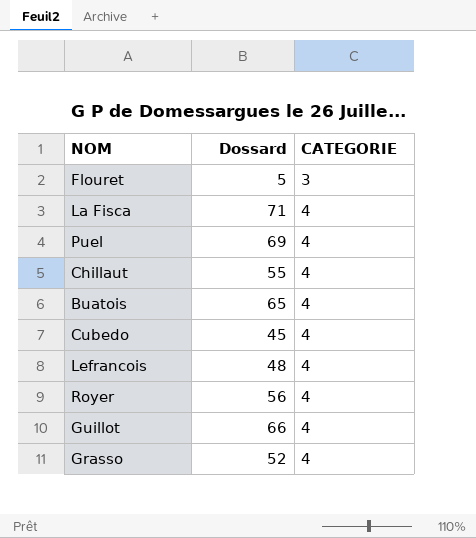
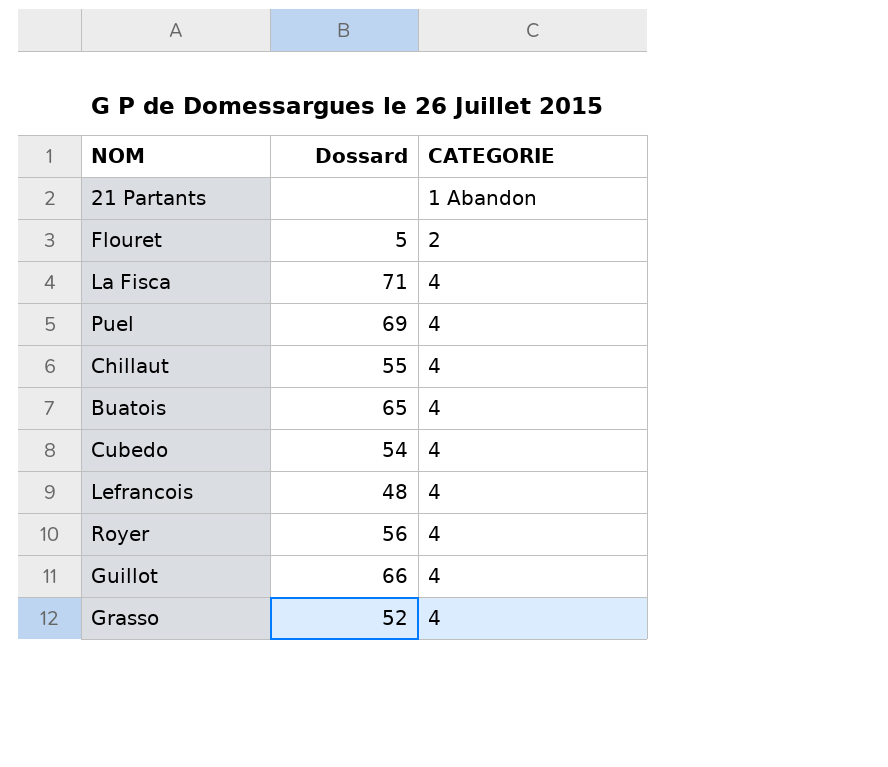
row 21 Partants: none -> none | 1 Abandon
Flouret | CATEGORIE: 3 -> 2
Cubedo | Dossard: 45 -> 54

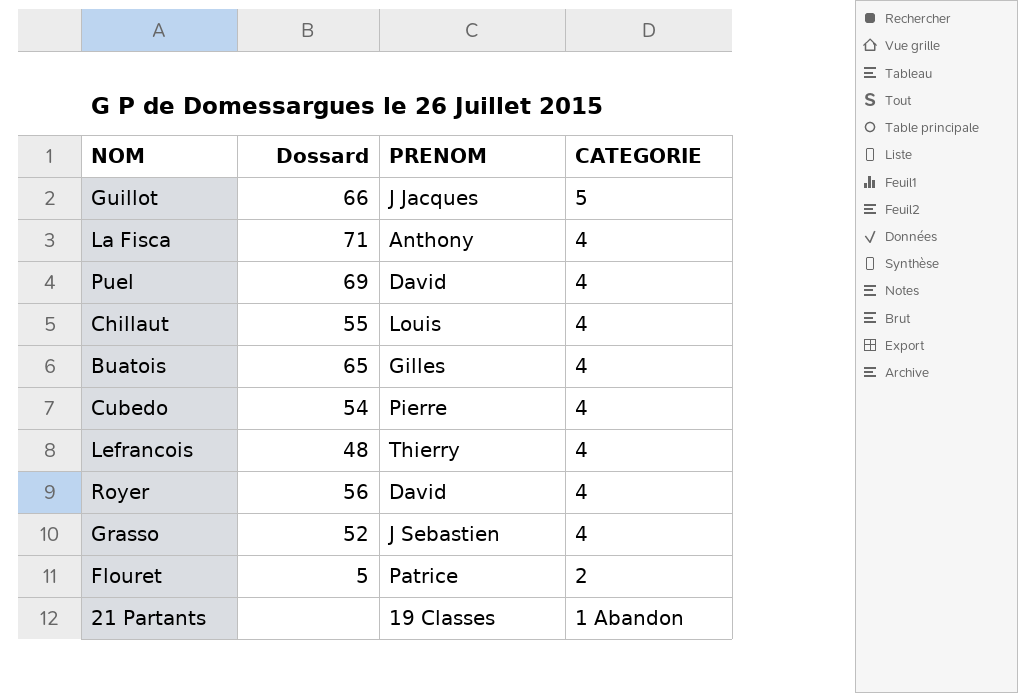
row order: CATEGORIE ascending -> CATEGORIE descending
column PRENOM | position: none -> 3
Guillot | CATEGORIE: 4 -> 5

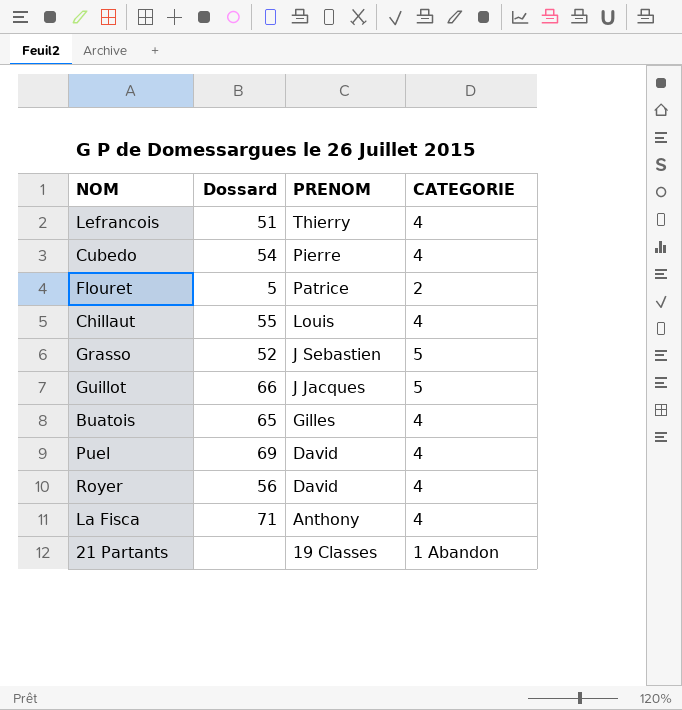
row order: CATEGORIE descending -> PRENOM descending
Lefrancois | Dossard: 48 -> 51
Grasso | CATEGORIE: 4 -> 5

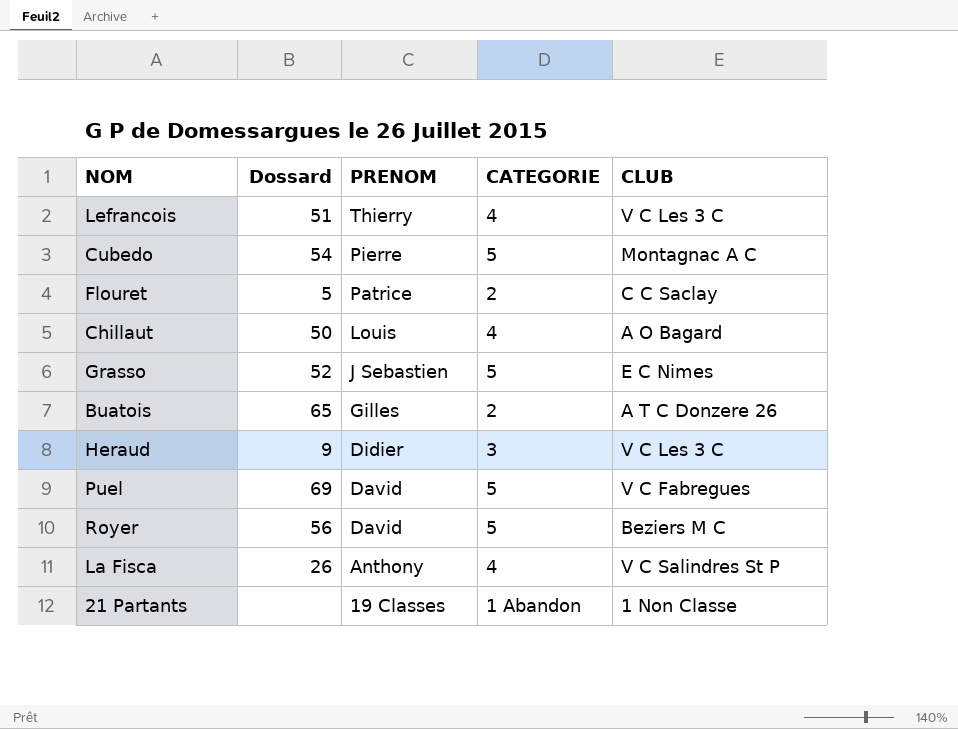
column CLUB | position: none -> 5
row Guillot: 66 | J Jacques | 5 -> none
Cubedo | CATEGORIE: 4 -> 5
Chillaut | Dossard: 55 -> 50
Buatois | CATEGORIE: 4 -> 2
row Heraud: none -> 9 | Didier | 3 | V C Les 3 C
Puel | CATEGORIE: 4 -> 5
Royer | CATEGORIE: 4 -> 5
La Fisca | Dossard: 71 -> 26

